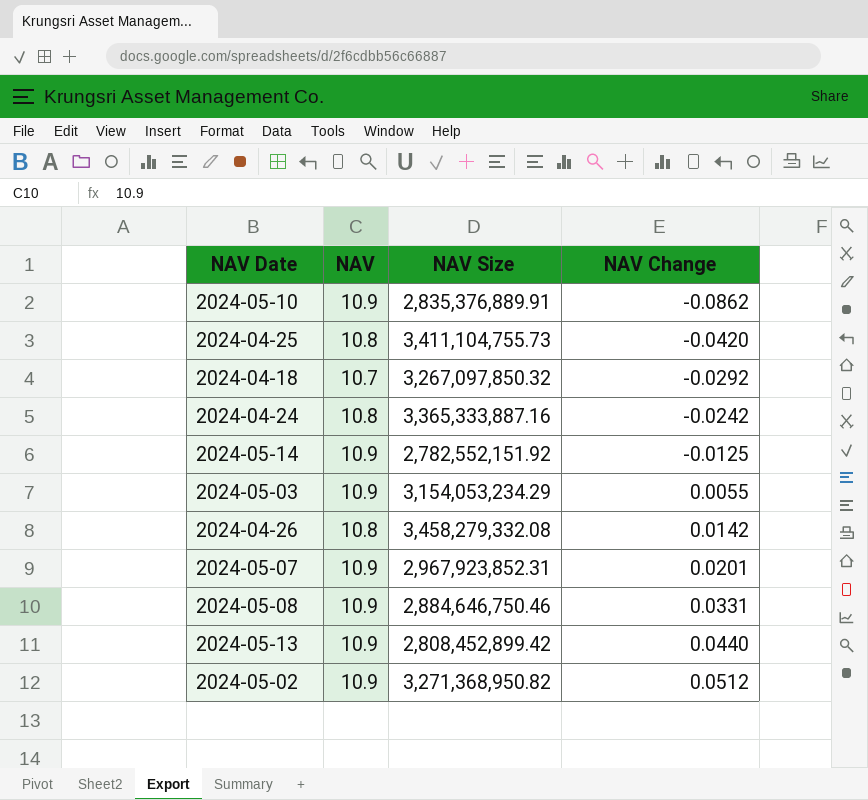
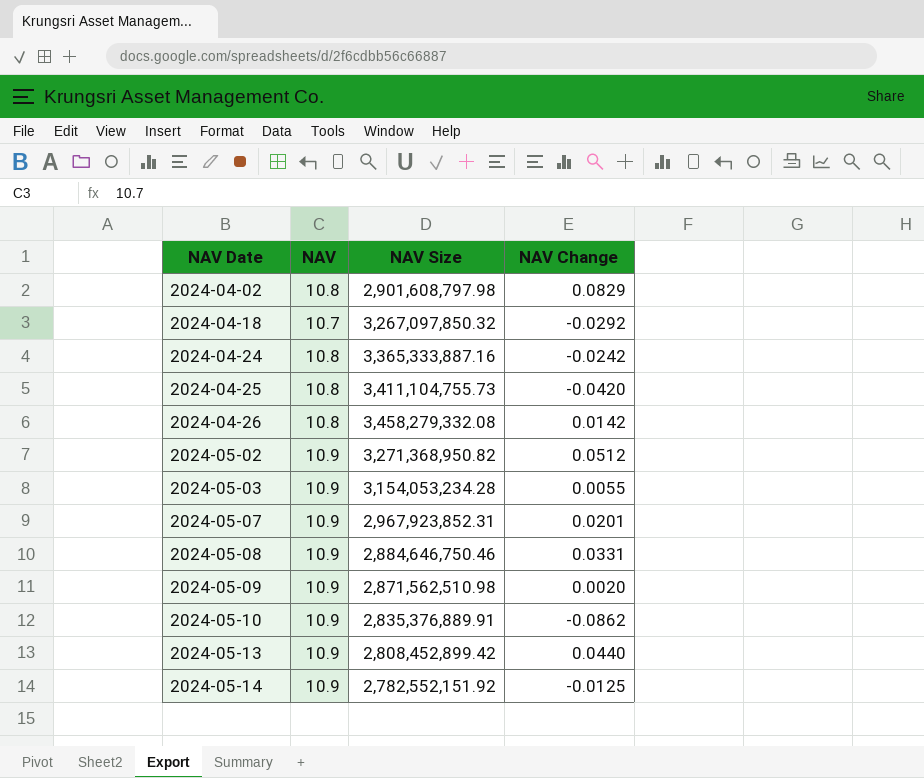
row order: NAV Change ascending -> NAV Date ascending
row 2024-04-02: none -> 10.8 | 2,901,608,797.98 | 0.0829
2024-05-03 | NAV Size: 3,154,053,234.29 -> 3,154,053,234.28
row 2024-05-09: none -> 10.9 | 2,871,562,510.98 | 0.0020

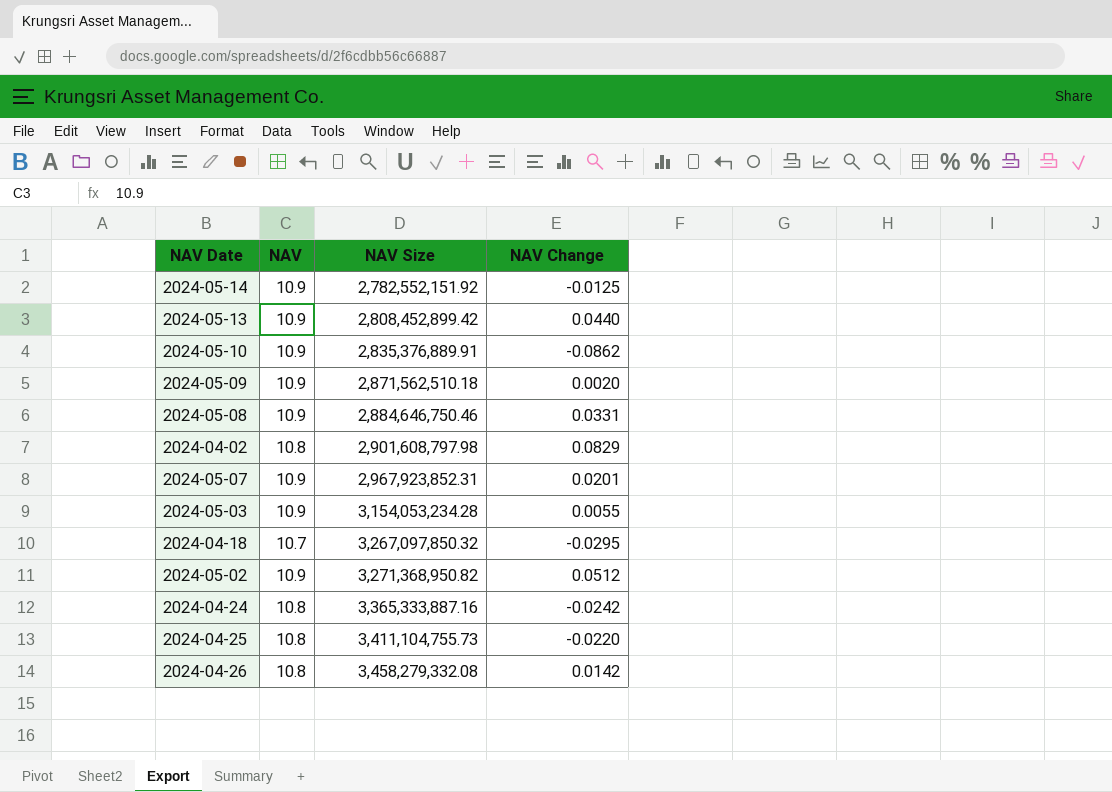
row order: NAV Date ascending -> NAV Size ascending
2024-05-09 | NAV Size: 2,871,562,510.98 -> 2,871,562,510.18
2024-04-18 | NAV Change: -0.0292 -> -0.0295
2024-04-25 | NAV Change: -0.0420 -> -0.0220

